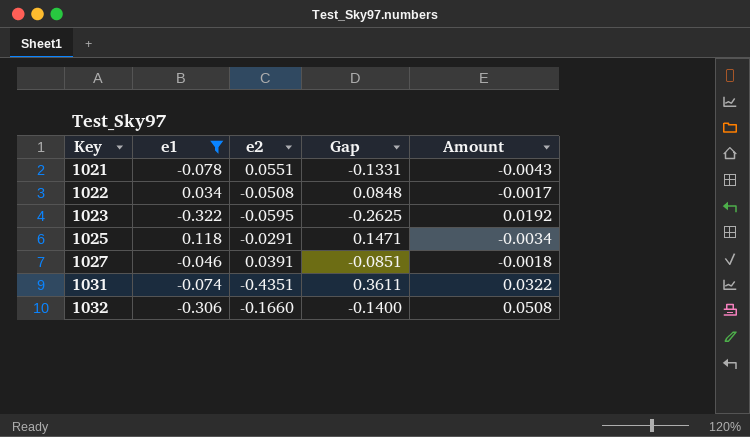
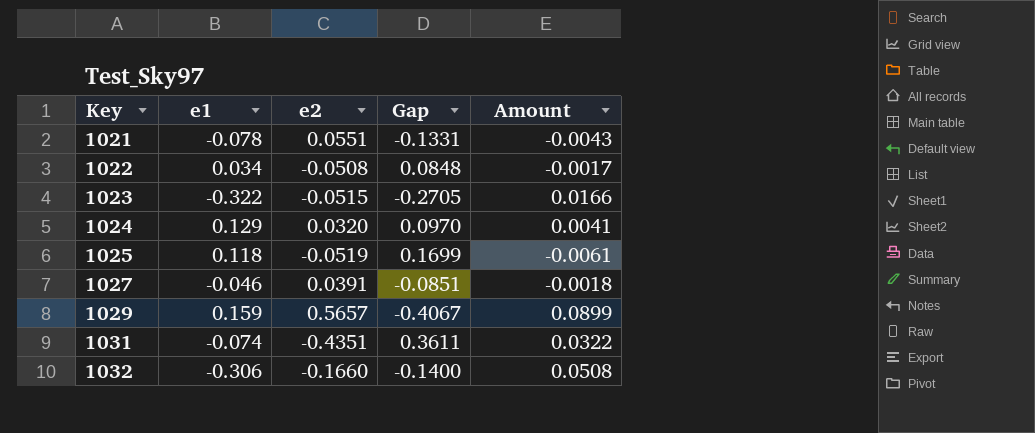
filter: e1 <= 0.118 -> none
1023 | e2: -0.0595 -> -0.0515
1023 | Gap: -0.2625 -> -0.2705
1023 | Amount: 0.0192 -> 0.0166
1025 | e2: -0.0291 -> -0.0519
1025 | Gap: 0.1471 -> 0.1699
1025 | Amount: -0.0034 -> -0.0061

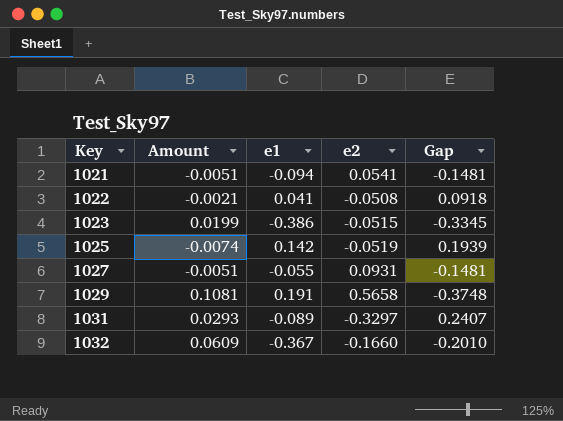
column Amount | position: 5 -> 2
row 1024: 0.129 | 0.0320 | 0.0970 | 0.0041 -> none
1021 | Amount: -0.0043 -> -0.0051
1021 | e1: -0.078 -> -0.094
1021 | e2: 0.0551 -> 0.0541
1021 | Gap: -0.1331 -> -0.1481
1022 | Amount: -0.0017 -> -0.0021
1022 | e1: 0.034 -> 0.041
1022 | Gap: 0.0848 -> 0.0918
1023 | Amount: 0.0166 -> 0.0199
1023 | e1: -0.322 -> -0.386
1023 | Gap: -0.2705 -> -0.3345
1025 | Amount: -0.0061 -> -0.0074
1025 | e1: 0.118 -> 0.142
1025 | Gap: 0.1699 -> 0.1939
1027 | Amount: -0.0018 -> -0.0051
1027 | e1: -0.046 -> -0.055
1027 | e2: 0.0391 -> 0.0931
1027 | Gap: -0.0851 -> -0.1481
1029 | Amount: 0.0899 -> 0.1081
1029 | e1: 0.159 -> 0.191
1029 | e2: 0.5657 -> 0.5658
1029 | Gap: -0.4067 -> -0.3748
1031 | Amount: 0.0322 -> 0.0293
1031 | e1: -0.074 -> -0.089
1031 | e2: -0.4351 -> -0.3297
1031 | Gap: 0.3611 -> 0.2407
1032 | Amount: 0.0508 -> 0.0609
1032 | e1: -0.306 -> -0.367
1032 | Gap: -0.1400 -> -0.2010

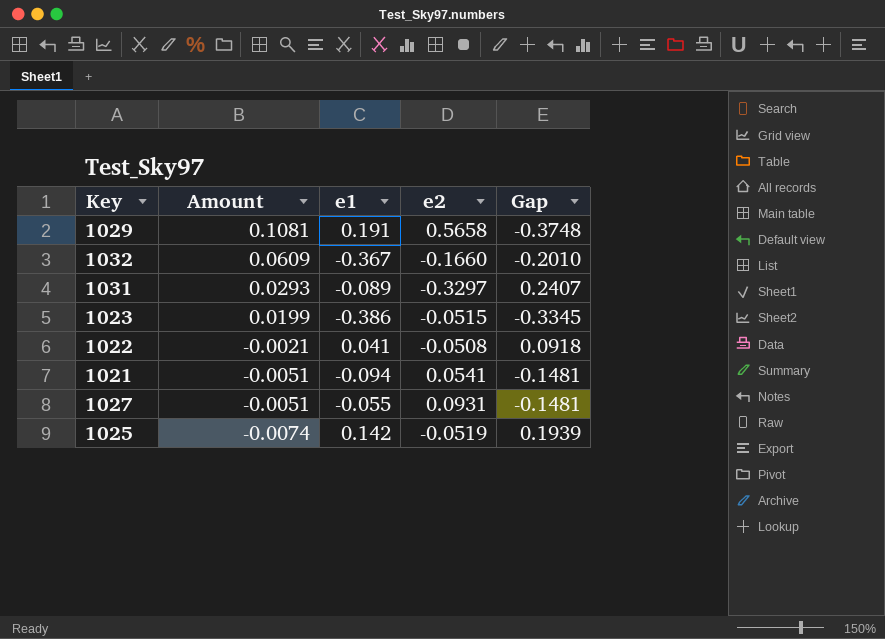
row order: Key ascending -> Amount descending

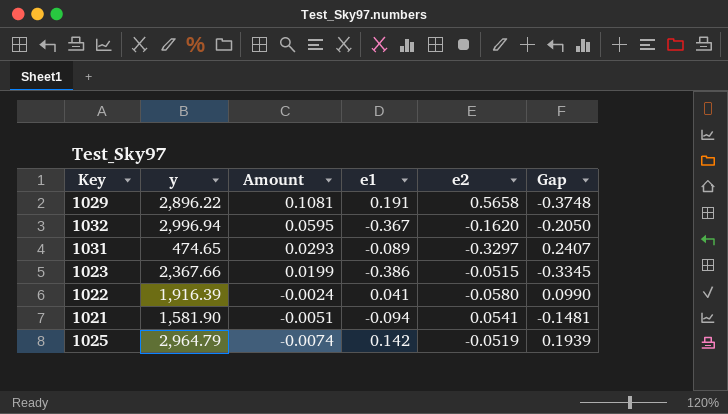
column y | position: none -> 2
row 1027: -0.0051 | -0.055 | 0.0931 | -0.1481 -> none
1032 | Amount: 0.0609 -> 0.0595
1032 | e2: -0.1660 -> -0.1620
1032 | Gap: -0.2010 -> -0.2050
1022 | Amount: -0.0021 -> -0.0024
1022 | e2: -0.0508 -> -0.0580
1022 | Gap: 0.0918 -> 0.0990

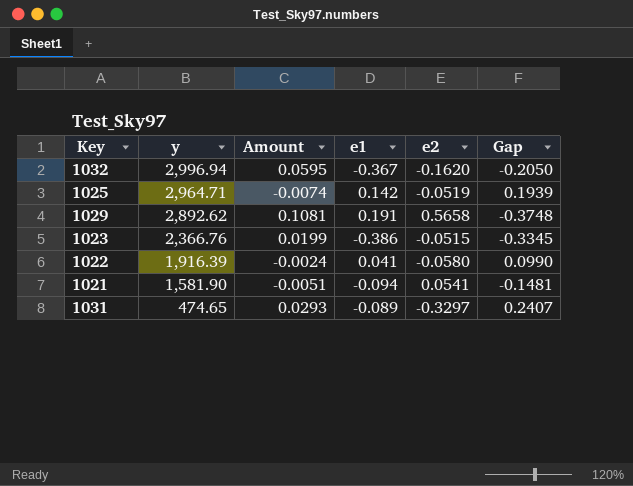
row order: Amount descending -> y descending
1025 | y: 2,964.79 -> 2,964.71
1029 | y: 2,896.22 -> 2,892.62
1023 | y: 2,367.66 -> 2,366.76

